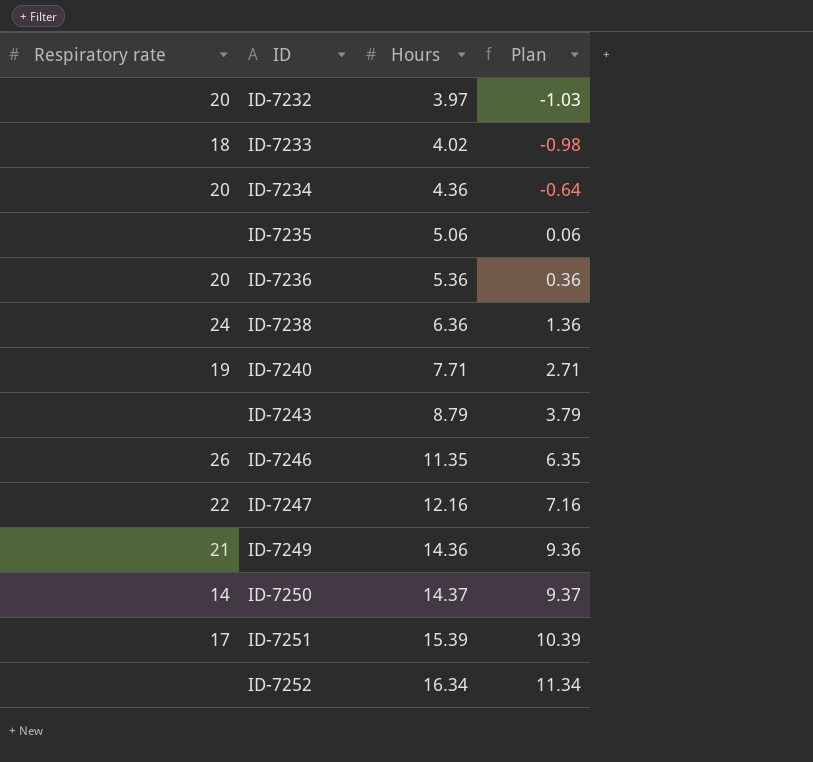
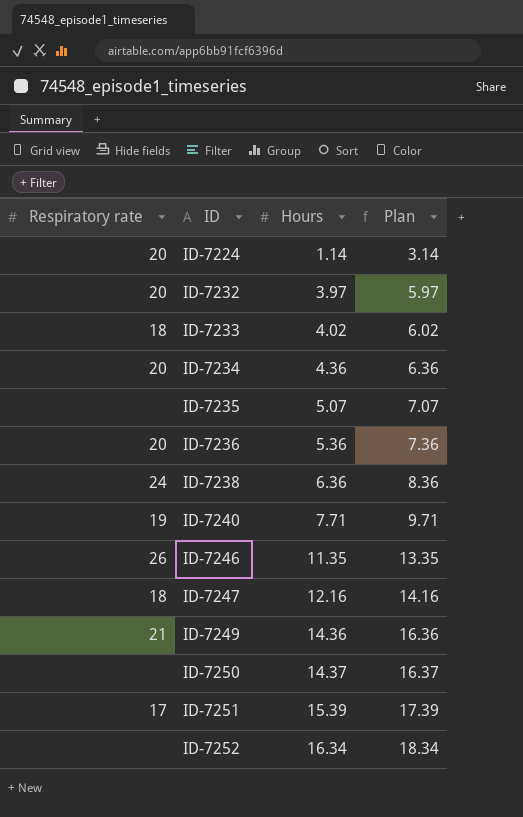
column Plan | formula: [Hours] - 5 -> [Hours] + 2
row ID-7243: none | 8.79 | 3.79 -> none
row ID-7224: none -> 20 | 1.14 | 3.14
ID-7235 | Hours: 5.06 -> 5.07
ID-7247 | Respiratory rate: 22 -> 18
ID-7250 | Respiratory rate: 14 -> none

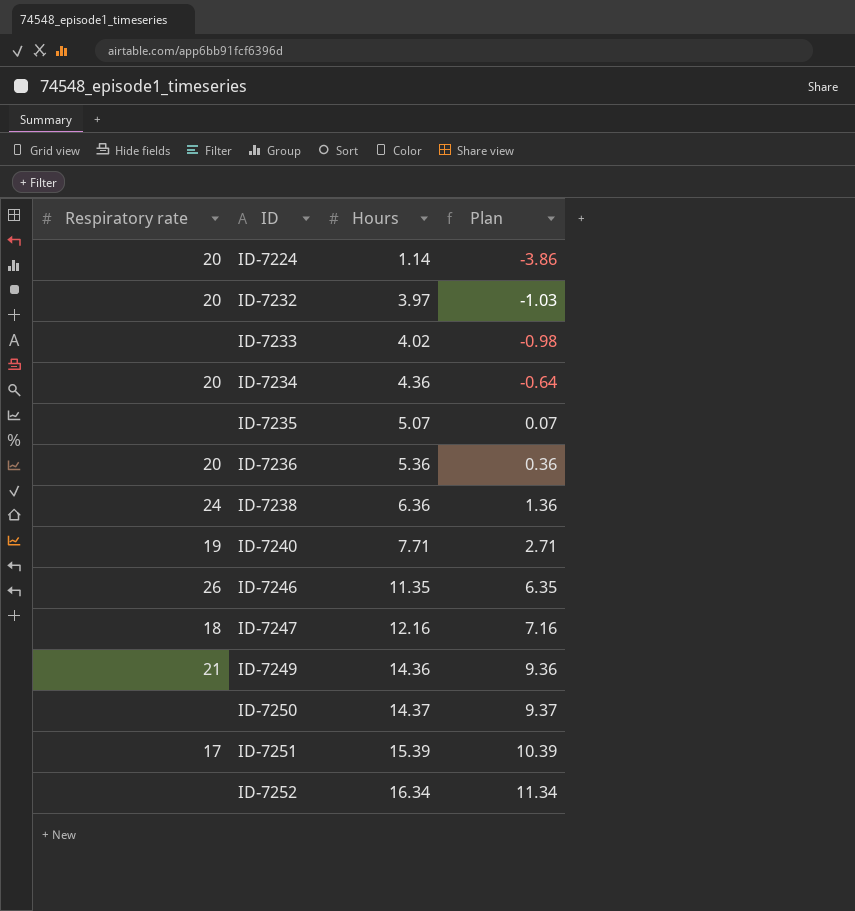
column Plan | formula: [Hours] + 2 -> [Hours] - 5
ID-7233 | Respiratory rate: 18 -> none

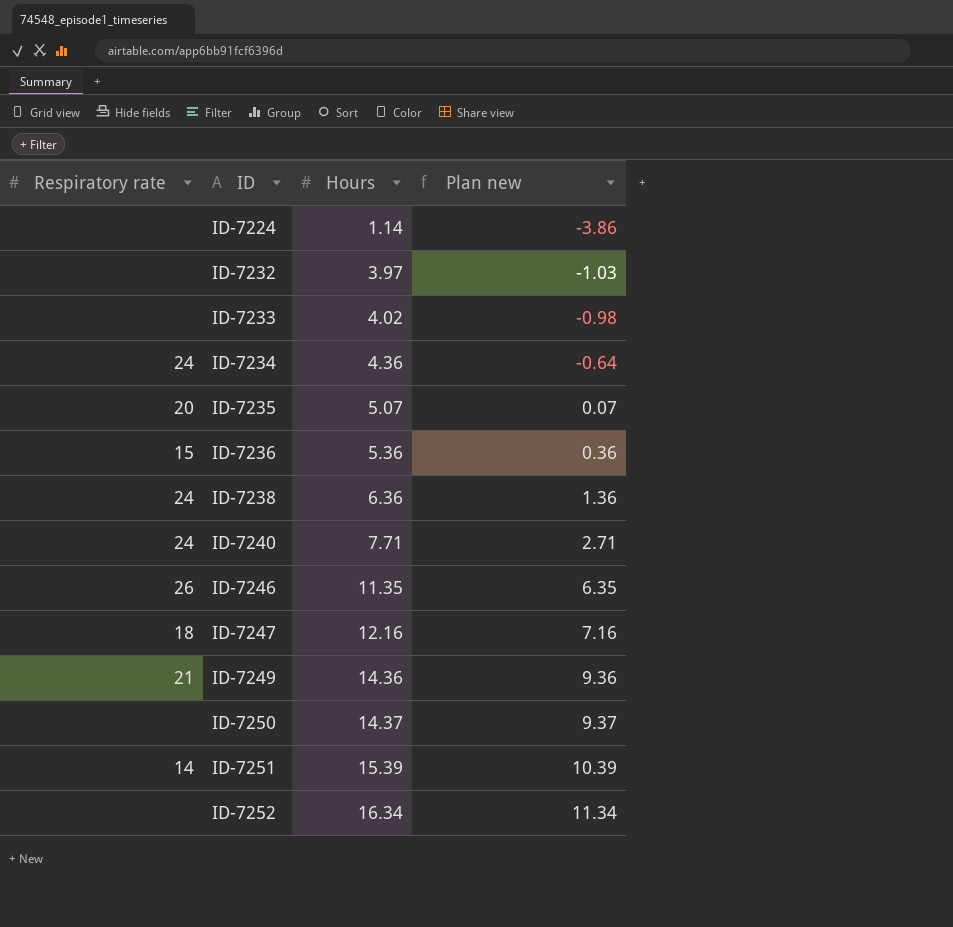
column name: Plan -> Plan new
ID-7224 | Respiratory rate: 20 -> none
ID-7232 | Respiratory rate: 20 -> none
ID-7234 | Respiratory rate: 20 -> 24
ID-7235 | Respiratory rate: none -> 20
ID-7236 | Respiratory rate: 20 -> 15
ID-7240 | Respiratory rate: 19 -> 24
ID-7251 | Respiratory rate: 17 -> 14

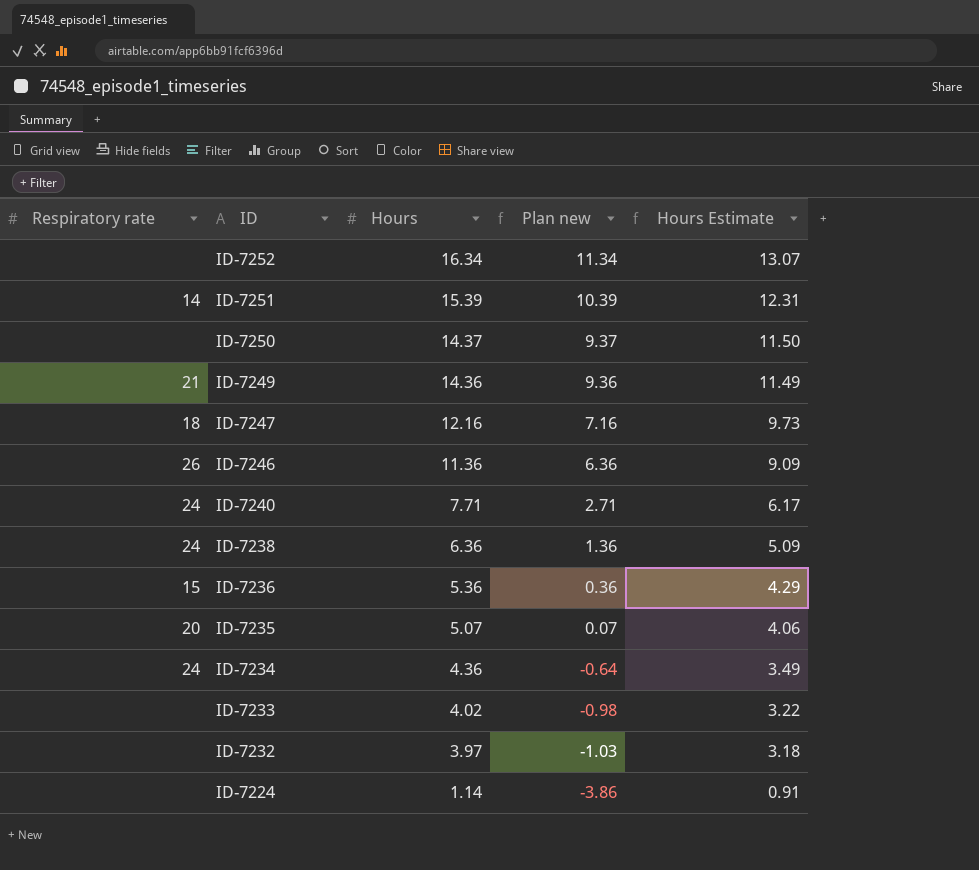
row order: ID ascending -> ID descending
column Hours Estimate | formula: none -> [Hours] * 0.8
ID-7246 | Hours: 11.35 -> 11.36
ID-7246 | Plan new: 6.35 -> 6.36

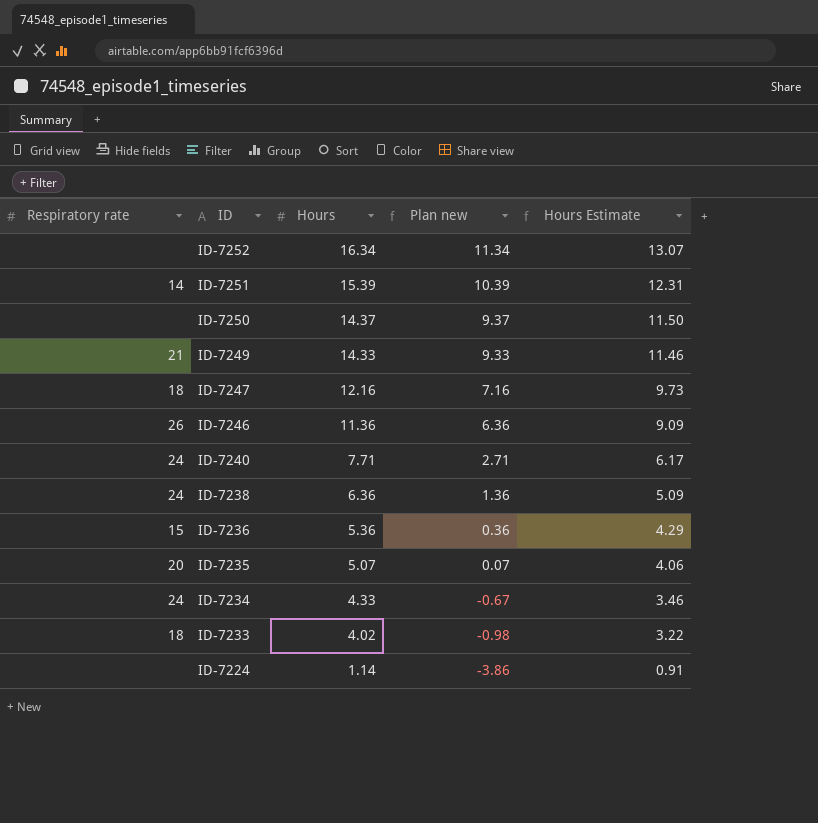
row ID-7232: none | 3.97 | -1.03 | 3.18 -> none
ID-7249 | Hours: 14.36 -> 14.33
ID-7249 | Plan new: 9.36 -> 9.33
ID-7249 | Hours Estimate: 11.49 -> 11.46
ID-7234 | Hours: 4.36 -> 4.33
ID-7234 | Plan new: -0.64 -> -0.67
ID-7234 | Hours Estimate: 3.49 -> 3.46
ID-7233 | Respiratory rate: none -> 18

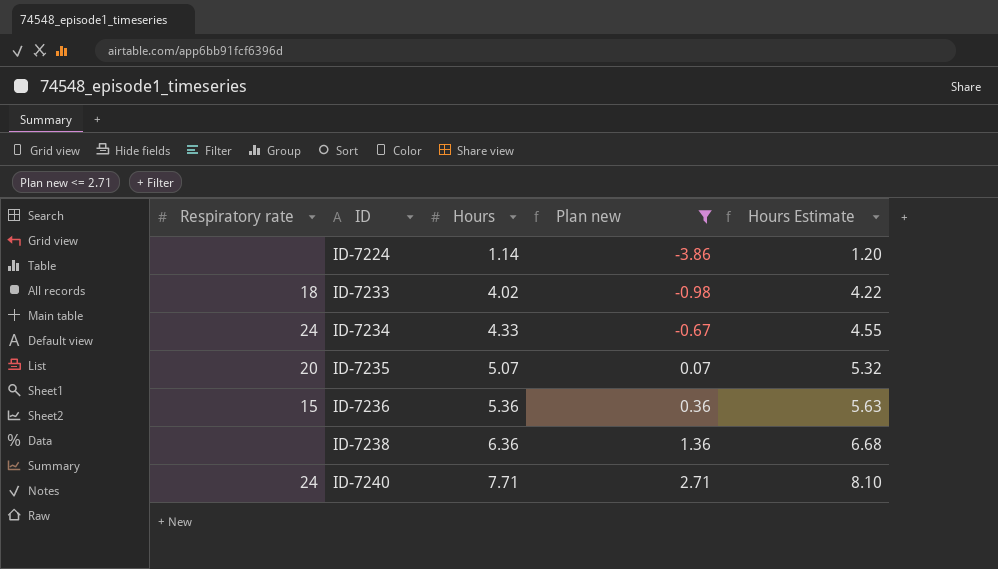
filter: none -> Plan new <= 2.71
row order: ID descending -> ID ascending
column Hours Estimate | formula: [Hours] * 0.8 -> [Hours] * 1.05
ID-7238 | Respiratory rate: 24 -> none

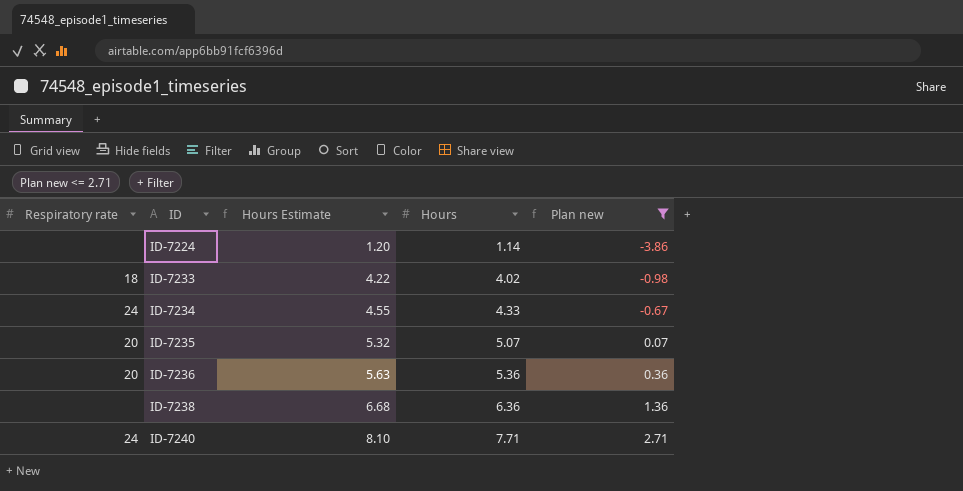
column Hours Estimate | position: 5 -> 3
ID-7236 | Respiratory rate: 15 -> 20

